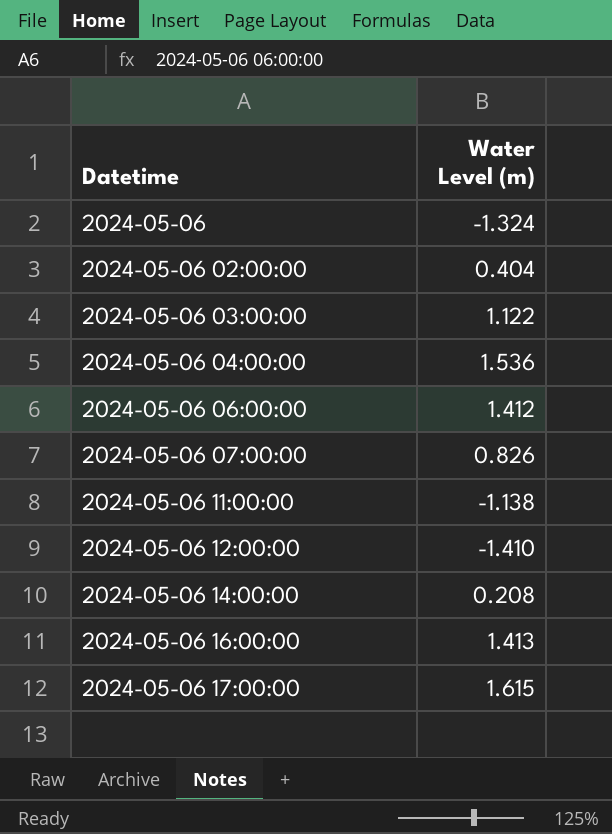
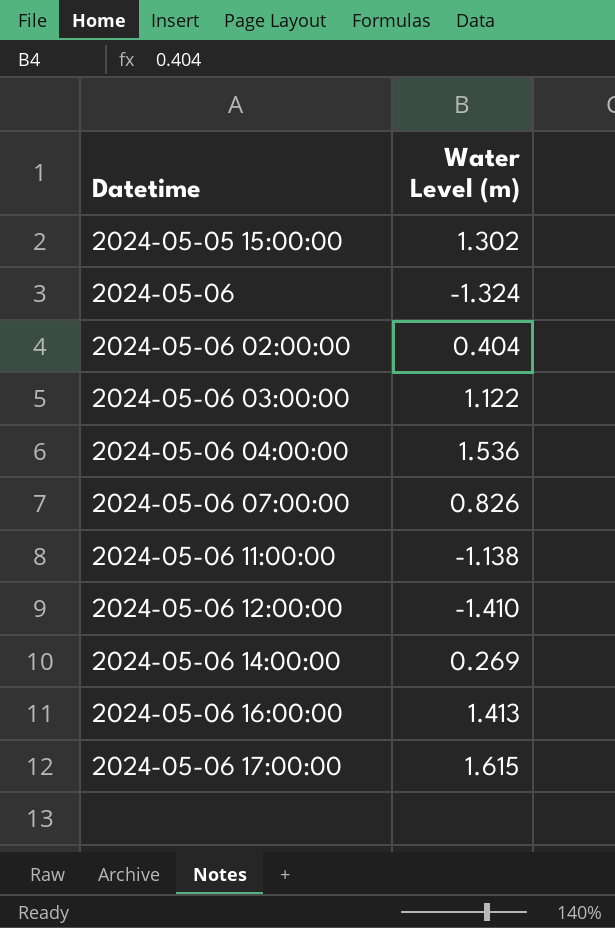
row 2024-05-06 06:00:00: 1.412 -> none
row 2024-05-05 15:00:00: none -> 1.302
2024-05-06 14:00:00 | Water Level (m): 0.208 -> 0.269

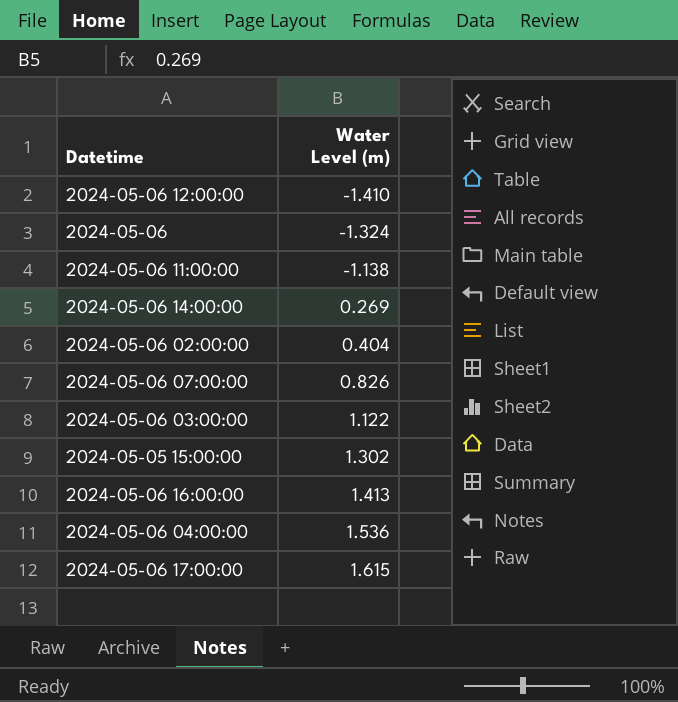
row order: Datetime ascending -> Water Level (m) ascending

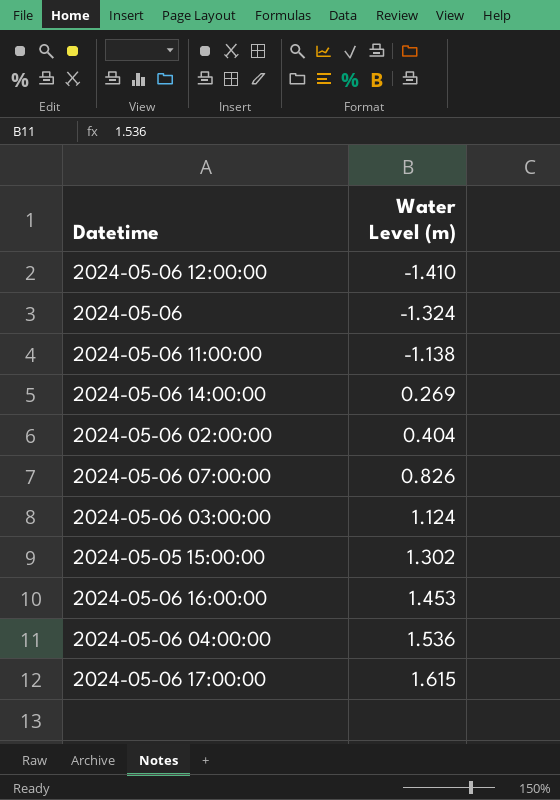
2024-05-06 03:00:00 | Water Level (m): 1.122 -> 1.124
2024-05-06 16:00:00 | Water Level (m): 1.413 -> 1.453

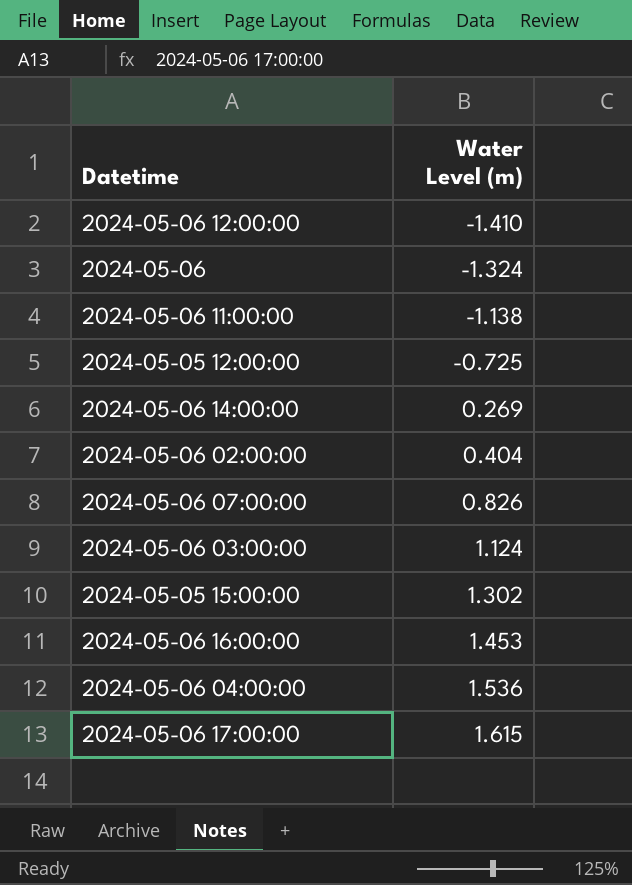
row 2024-05-05 12:00:00: none -> -0.725

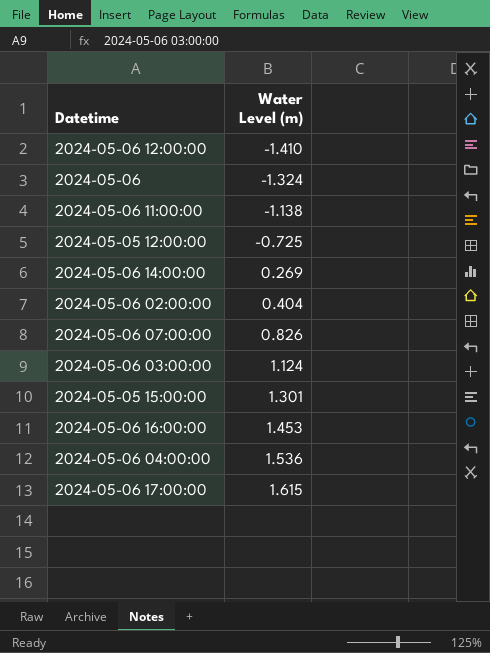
2024-05-05 15:00:00 | Water Level (m): 1.302 -> 1.301

